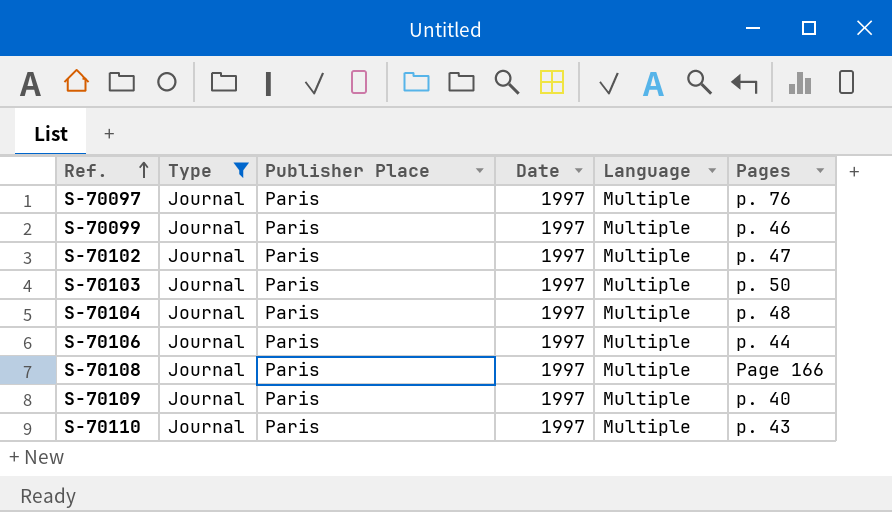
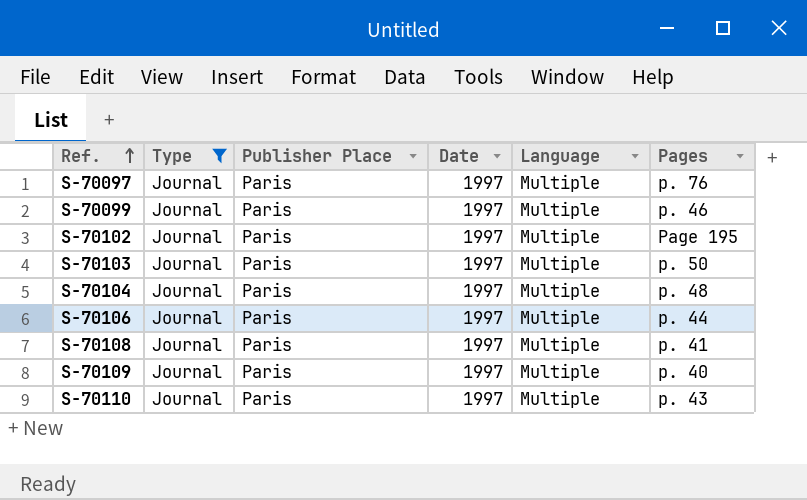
S-70102 | Pages: p. 47 -> Page 195
S-70108 | Pages: Page 166 -> p. 41

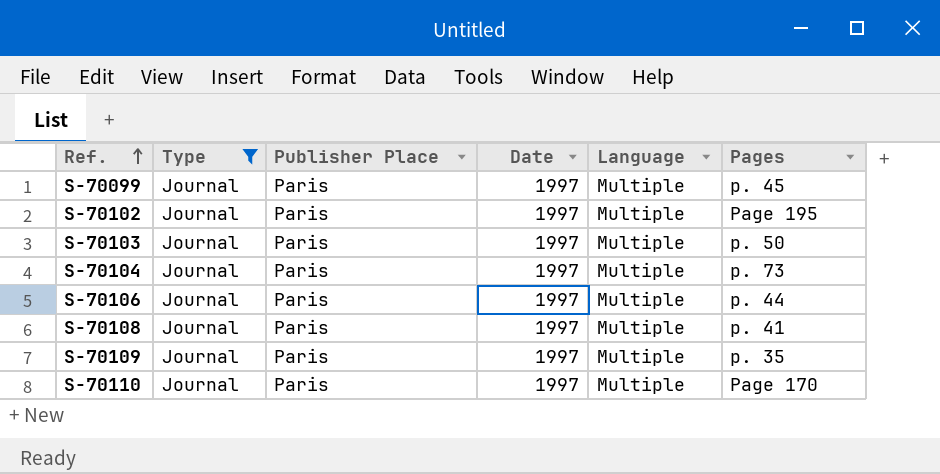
row S-70097: Journal | Paris | 1997 | Multiple | p. 76 -> none
S-70099 | Pages: p. 46 -> p. 45
S-70104 | Pages: p. 48 -> p. 73
S-70109 | Pages: p. 40 -> p. 35
S-70110 | Pages: p. 43 -> Page 170

